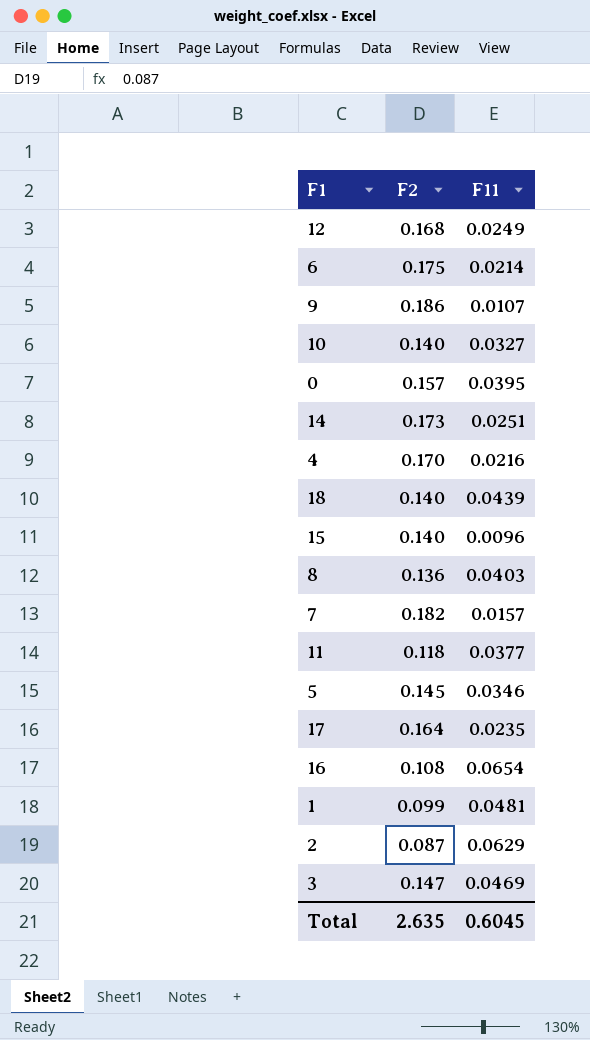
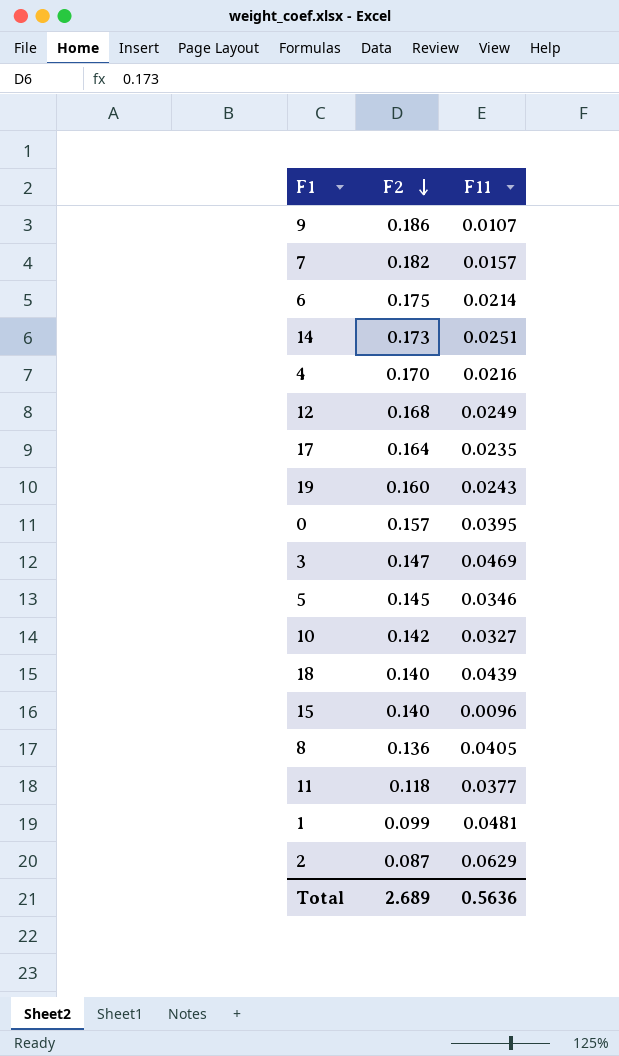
row order: none -> F2 descending
row 16: 0.108 | 0.0654 -> none
row 19: none -> 0.160 | 0.0243
10 | F2: 0.140 -> 0.142
8 | F11: 0.0403 -> 0.0405
Total | F2: 2.635 -> 2.689
Total | F11: 0.6045 -> 0.5636

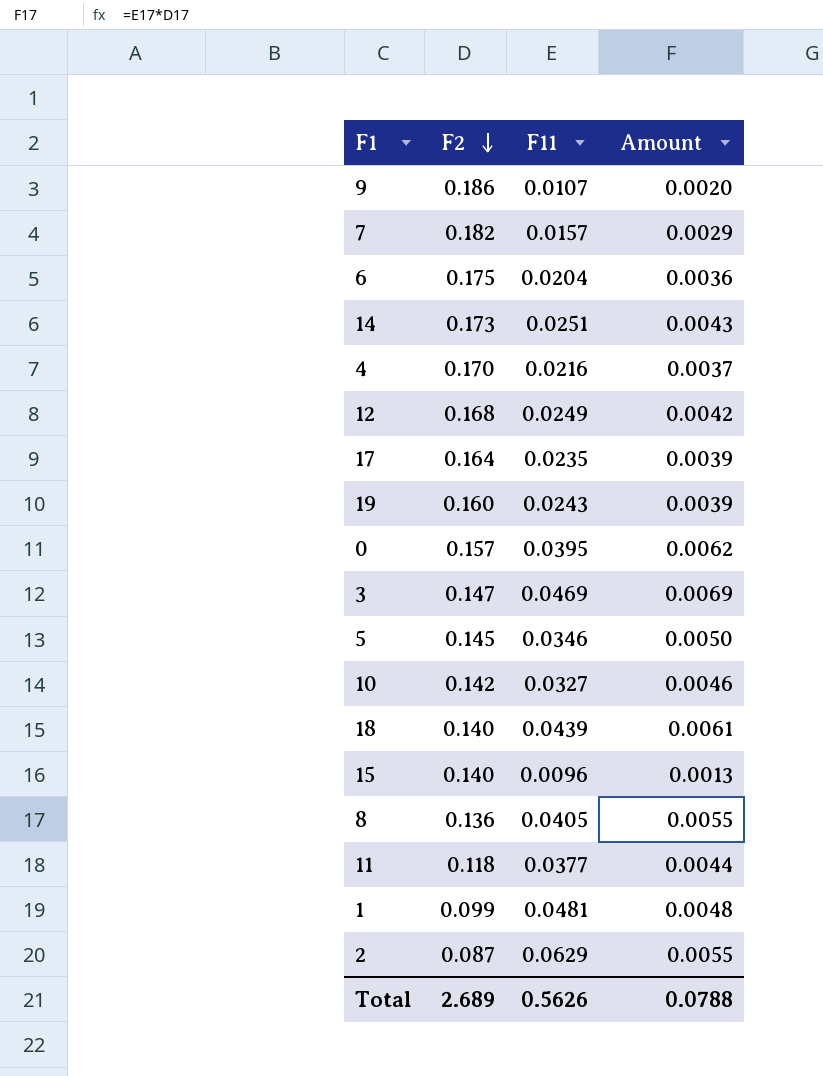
column Amount | formula: none -> [F2] * [F11]
6 | F11: 0.0214 -> 0.0204
Total | F11: 0.5636 -> 0.5626

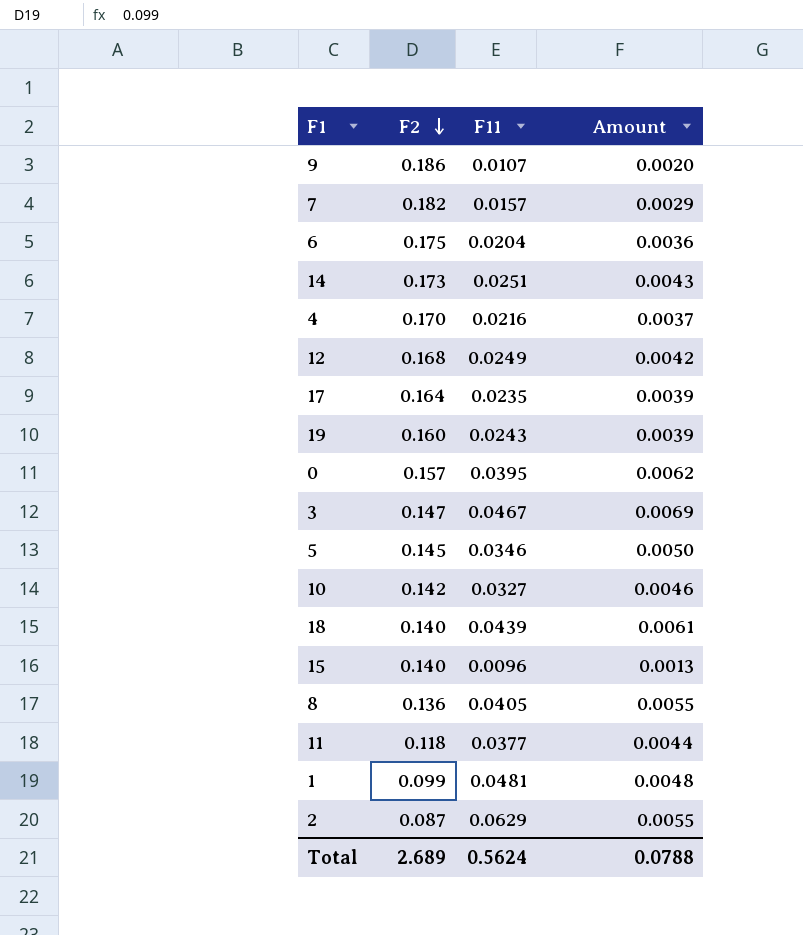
3 | F11: 0.0469 -> 0.0467
Total | F11: 0.5626 -> 0.5624

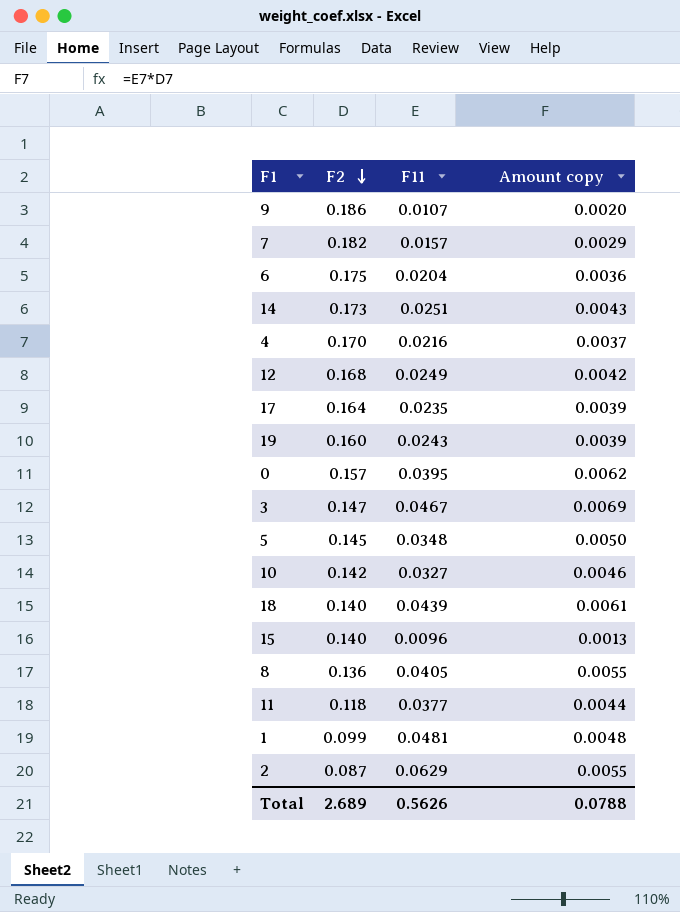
column name: Amount -> Amount copy
5 | F11: 0.0346 -> 0.0348
Total | F11: 0.5624 -> 0.5626

